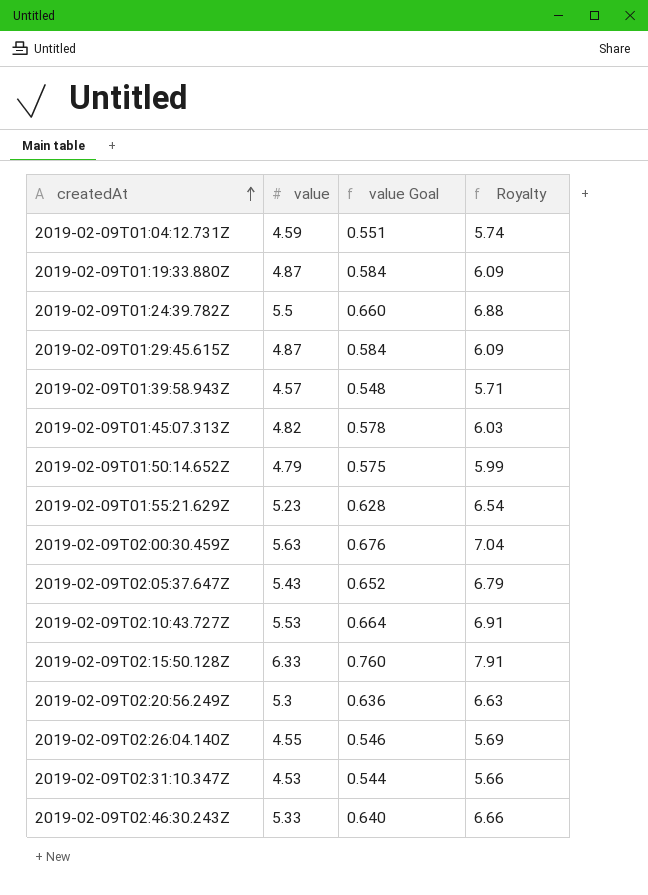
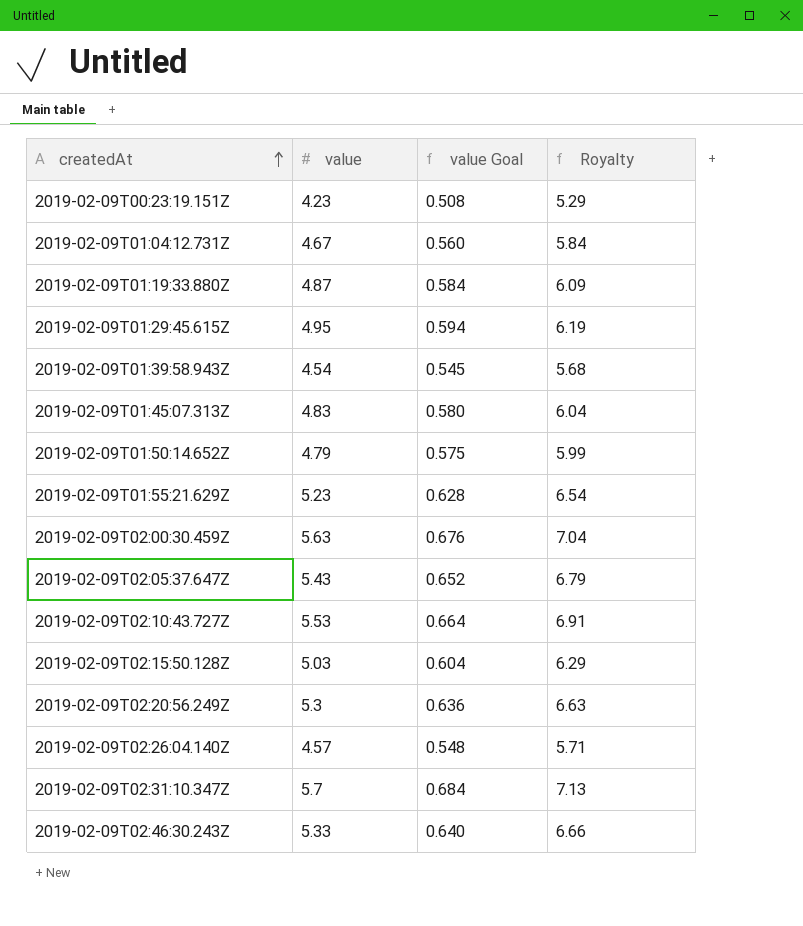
row 2019-02-09T01:24:39.782Z: 5.5 | 0.660 | 6.88 -> none
row 2019-02-09T00:23:19.151Z: none -> 4.23 | 0.508 | 5.29
2019-02-09T01:04:12.731Z | value: 4.59 -> 4.67
2019-02-09T01:04:12.731Z | value Goal: 0.551 -> 0.560
2019-02-09T01:04:12.731Z | Royalty: 5.74 -> 5.84
2019-02-09T01:29:45.615Z | value: 4.87 -> 4.95
2019-02-09T01:29:45.615Z | value Goal: 0.584 -> 0.594
2019-02-09T01:29:45.615Z | Royalty: 6.09 -> 6.19
2019-02-09T01:39:58.943Z | value: 4.57 -> 4.54
2019-02-09T01:39:58.943Z | value Goal: 0.548 -> 0.545
2019-02-09T01:39:58.943Z | Royalty: 5.71 -> 5.68
2019-02-09T01:45:07.313Z | value: 4.82 -> 4.83
2019-02-09T01:45:07.313Z | value Goal: 0.578 -> 0.580
2019-02-09T01:45:07.313Z | Royalty: 6.03 -> 6.04
2019-02-09T02:15:50.128Z | value: 6.33 -> 5.03
2019-02-09T02:15:50.128Z | value Goal: 0.760 -> 0.604
2019-02-09T02:15:50.128Z | Royalty: 7.91 -> 6.29
2019-02-09T02:26:04.140Z | value: 4.55 -> 4.57
2019-02-09T02:26:04.140Z | value Goal: 0.546 -> 0.548
2019-02-09T02:26:04.140Z | Royalty: 5.69 -> 5.71
2019-02-09T02:31:10.347Z | value: 4.53 -> 5.7
2019-02-09T02:31:10.347Z | value Goal: 0.544 -> 0.684
2019-02-09T02:31:10.347Z | Royalty: 5.66 -> 7.13

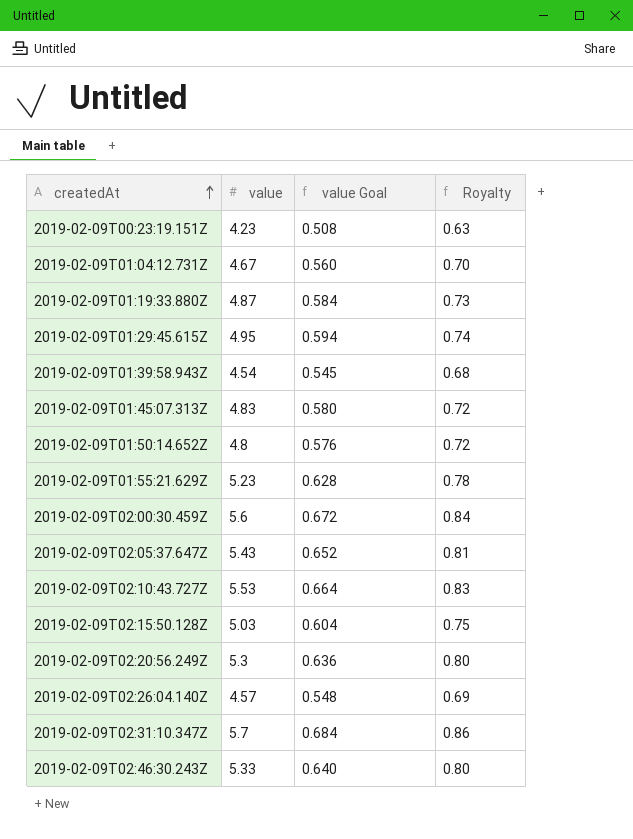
column Royalty | formula: [value] * 1.25 -> [value] * 0.15
2019-02-09T01:50:14.652Z | value: 4.79 -> 4.8
2019-02-09T01:50:14.652Z | value Goal: 0.575 -> 0.576
2019-02-09T02:00:30.459Z | value: 5.63 -> 5.6
2019-02-09T02:00:30.459Z | value Goal: 0.676 -> 0.672

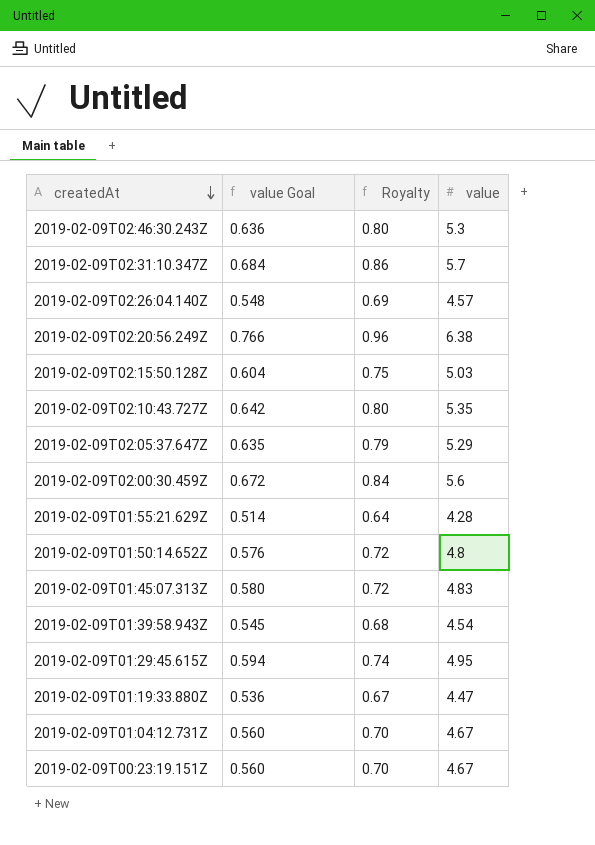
row order: createdAt ascending -> createdAt descending
column value | position: 2 -> 4
2019-02-09T02:46:30.243Z | value Goal: 0.640 -> 0.636
2019-02-09T02:46:30.243Z | value: 5.33 -> 5.3
2019-02-09T02:20:56.249Z | value Goal: 0.636 -> 0.766
2019-02-09T02:20:56.249Z | Royalty: 0.80 -> 0.96
2019-02-09T02:20:56.249Z | value: 5.3 -> 6.38
2019-02-09T02:10:43.727Z | value Goal: 0.664 -> 0.642
2019-02-09T02:10:43.727Z | Royalty: 0.83 -> 0.80
2019-02-09T02:10:43.727Z | value: 5.53 -> 5.35
2019-02-09T02:05:37.647Z | value Goal: 0.652 -> 0.635
2019-02-09T02:05:37.647Z | Royalty: 0.81 -> 0.79
2019-02-09T02:05:37.647Z | value: 5.43 -> 5.29
2019-02-09T01:55:21.629Z | value Goal: 0.628 -> 0.514
2019-02-09T01:55:21.629Z | Royalty: 0.78 -> 0.64
2019-02-09T01:55:21.629Z | value: 5.23 -> 4.28
2019-02-09T01:19:33.880Z | value Goal: 0.584 -> 0.536
2019-02-09T01:19:33.880Z | Royalty: 0.73 -> 0.67
2019-02-09T01:19:33.880Z | value: 4.87 -> 4.47
2019-02-09T00:23:19.151Z | value Goal: 0.508 -> 0.560
2019-02-09T00:23:19.151Z | Royalty: 0.63 -> 0.70
2019-02-09T00:23:19.151Z | value: 4.23 -> 4.67

